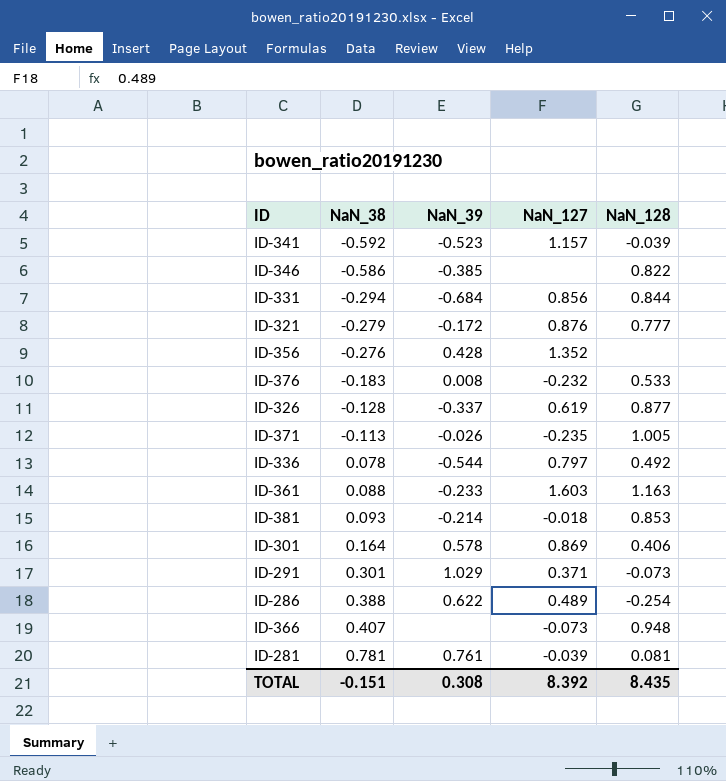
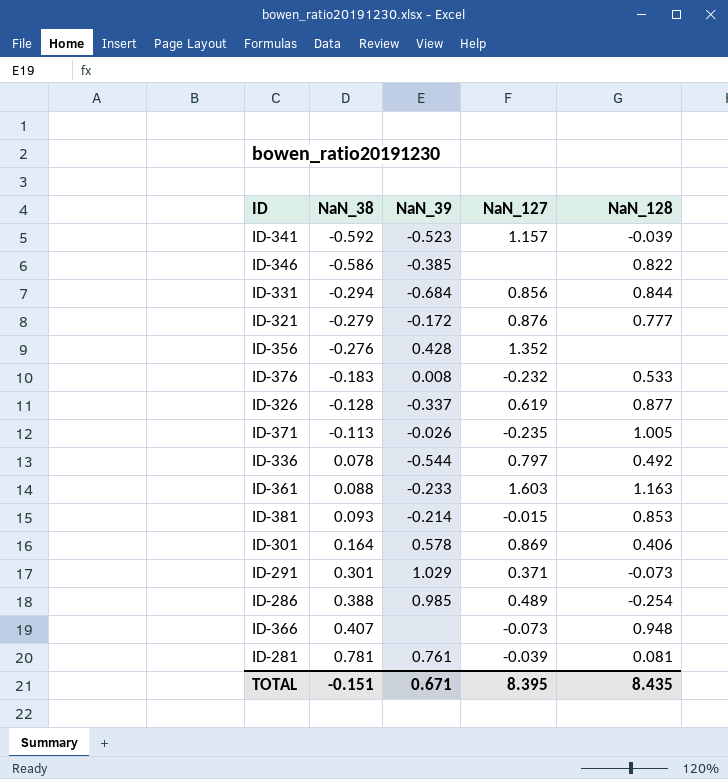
ID-381 | NaN_127: -0.018 -> -0.015
ID-286 | NaN_39: 0.622 -> 0.985
TOTAL | NaN_39: 0.308 -> 0.671
TOTAL | NaN_127: 8.392 -> 8.395

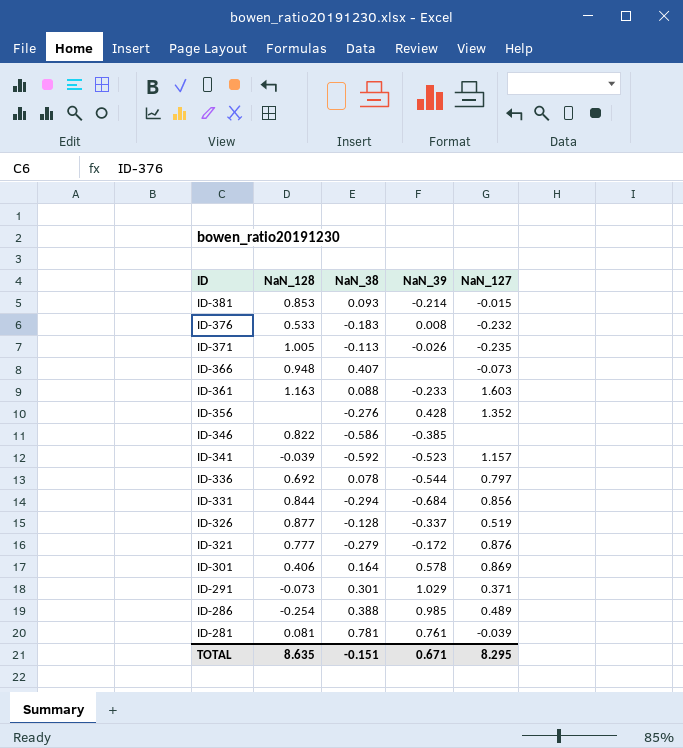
row order: NaN_38 ascending -> ID descending
column NaN_128 | position: 5 -> 2
ID-336 | NaN_128: 0.492 -> 0.692
ID-326 | NaN_127: 0.619 -> 0.519
TOTAL | NaN_128: 8.435 -> 8.635
TOTAL | NaN_127: 8.395 -> 8.295

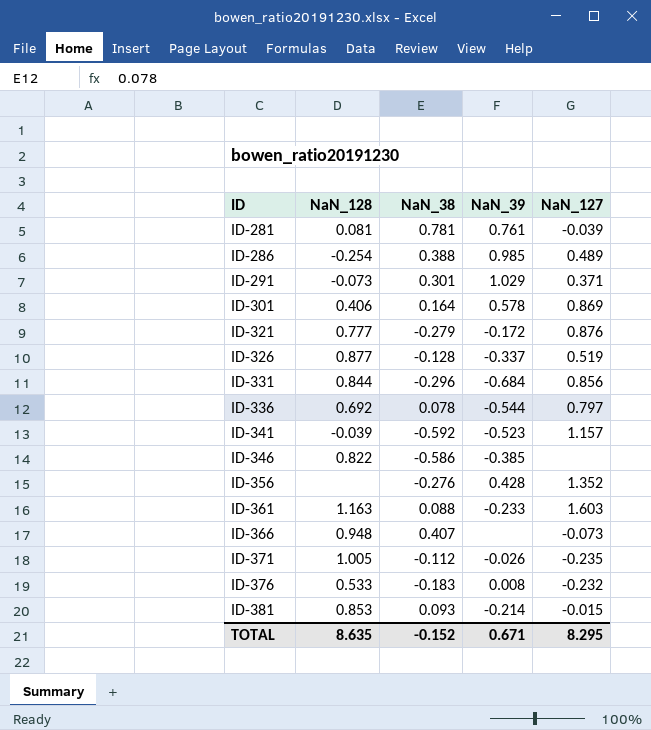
row order: ID descending -> ID ascending
ID-331 | NaN_38: -0.294 -> -0.296
ID-371 | NaN_38: -0.113 -> -0.112
TOTAL | NaN_38: -0.151 -> -0.152

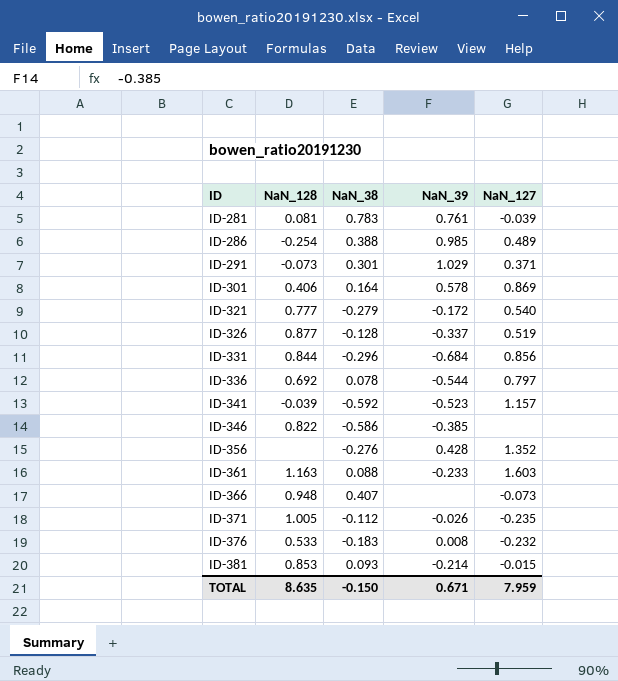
ID-281 | NaN_38: 0.781 -> 0.783
ID-321 | NaN_127: 0.876 -> 0.540
TOTAL | NaN_38: -0.152 -> -0.150
TOTAL | NaN_127: 8.295 -> 7.959

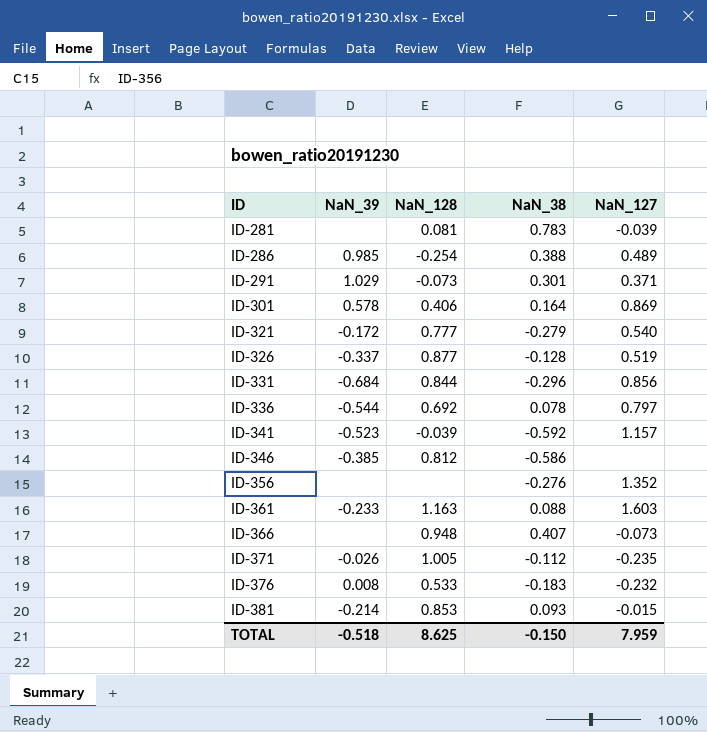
column NaN_39 | position: 4 -> 2
ID-281 | NaN_39: 0.761 -> none
ID-346 | NaN_128: 0.822 -> 0.812
ID-356 | NaN_39: 0.428 -> none
TOTAL | NaN_39: 0.671 -> -0.518
TOTAL | NaN_128: 8.635 -> 8.625

